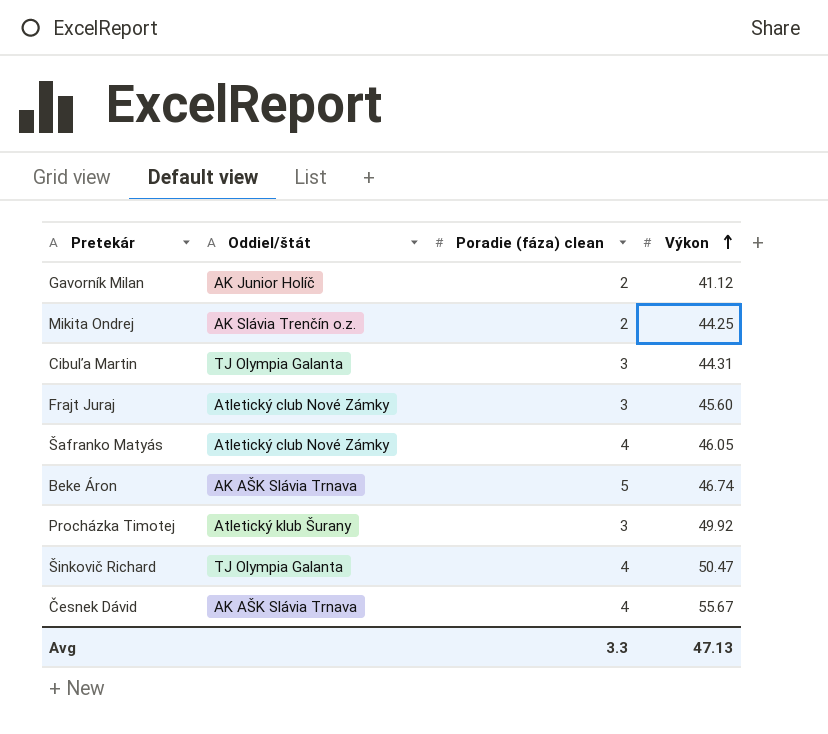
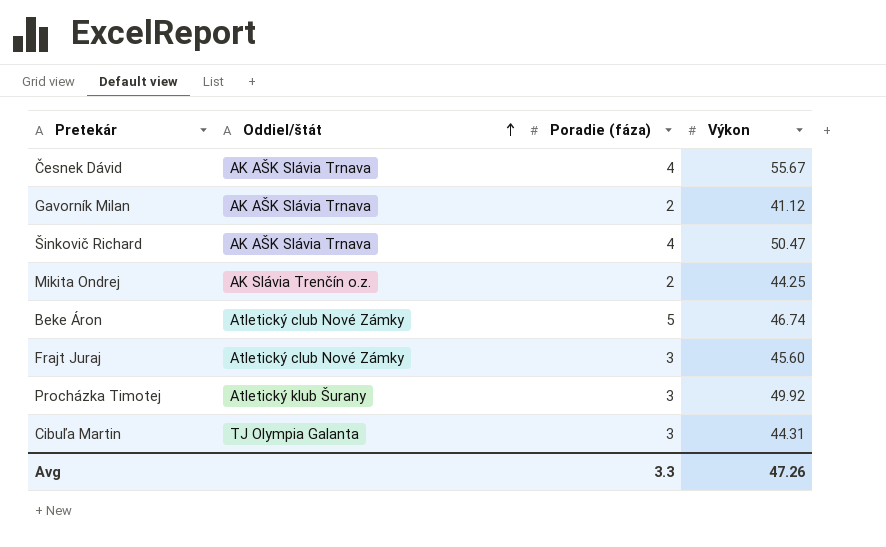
row order: Výkon ascending -> Oddiel/štát ascending
column name: Poradie (fáza) clean -> Poradie (fáza)
row Šafranko Matyás: Atletický club Nové Zámky | 4 | 46.05 -> none
Gavorník Milan | Oddiel/štát: AK Junior Holíč -> AK AŠK Slávia Trnava
Šinkovič Richard | Oddiel/štát: TJ Olympia Galanta -> AK AŠK Slávia Trnava
Beke Áron | Oddiel/štát: AK AŠK Slávia Trnava -> Atletický club Nové Zámky
Avg | Výkon: 47.13 -> 47.26

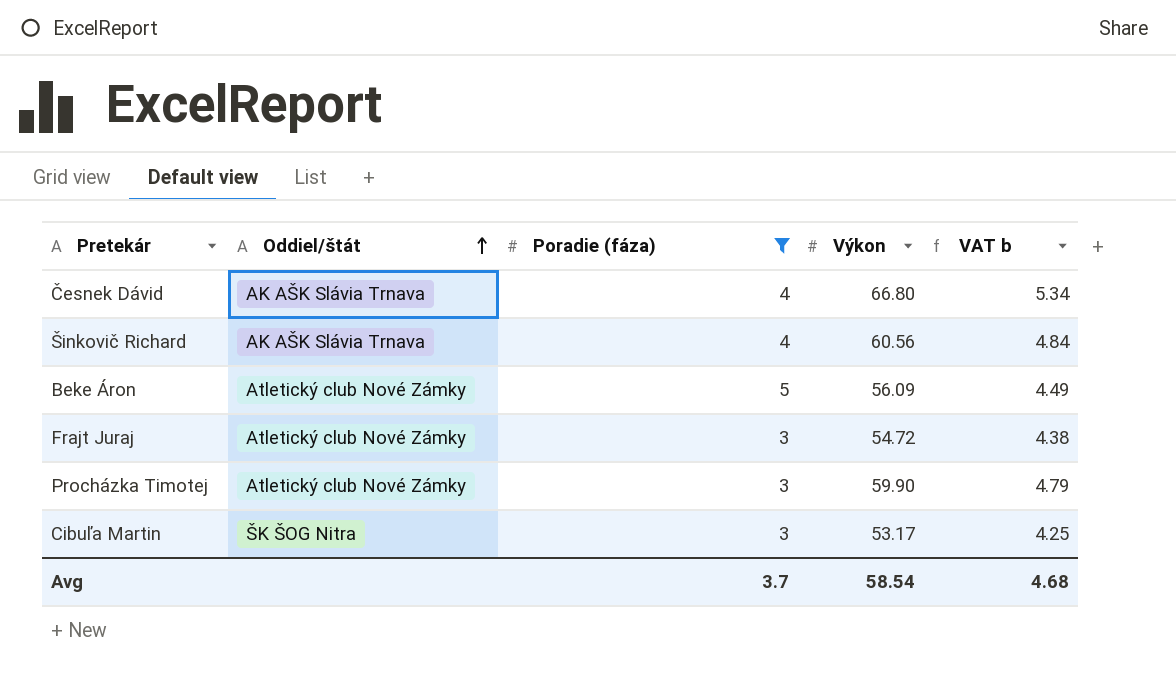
filter: none -> Poradie (fáza) != 2
column VAT b | formula: none -> [Výkon] * 0.08
Česnek Dávid | Výkon: 55.67 -> 66.80
Šinkovič Richard | Výkon: 50.47 -> 60.56
Beke Áron | Výkon: 46.74 -> 56.09
Frajt Juraj | Výkon: 45.60 -> 54.72
Procházka Timotej | Oddiel/štát: Atletický klub Šurany -> Atletický club Nové Zámky
Procházka Timotej | Výkon: 49.92 -> 59.90
Cibuľa Martin | Oddiel/štát: TJ Olympia Galanta -> ŠK ŠOG Nitra
Cibuľa Martin | Výkon: 44.31 -> 53.17
Avg | Poradie (fáza): 3.3 -> 3.7
Avg | Výkon: 47.26 -> 58.54

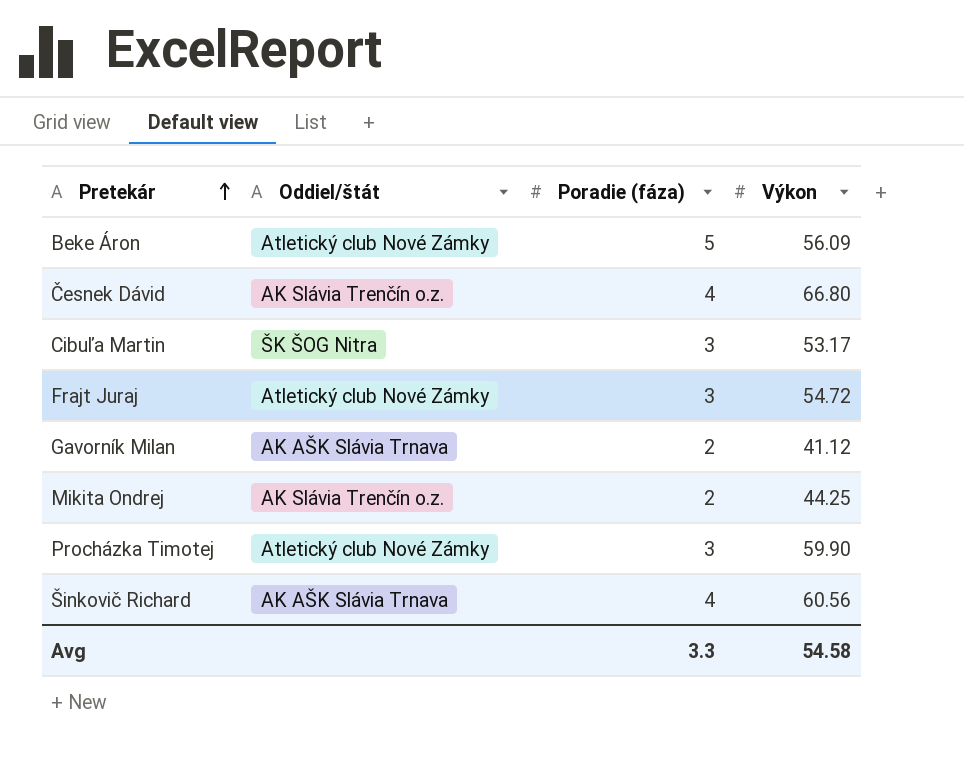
filter: Poradie (fáza) != 2 -> none
row order: Oddiel/štát ascending -> Pretekár ascending
column VAT b | formula: [Výkon] * 0.08 -> none
Česnek Dávid | Oddiel/štát: AK AŠK Slávia Trnava -> AK Slávia Trenčín o.z.
Avg | Poradie (fáza): 3.7 -> 3.3
Avg | Výkon: 58.54 -> 54.58

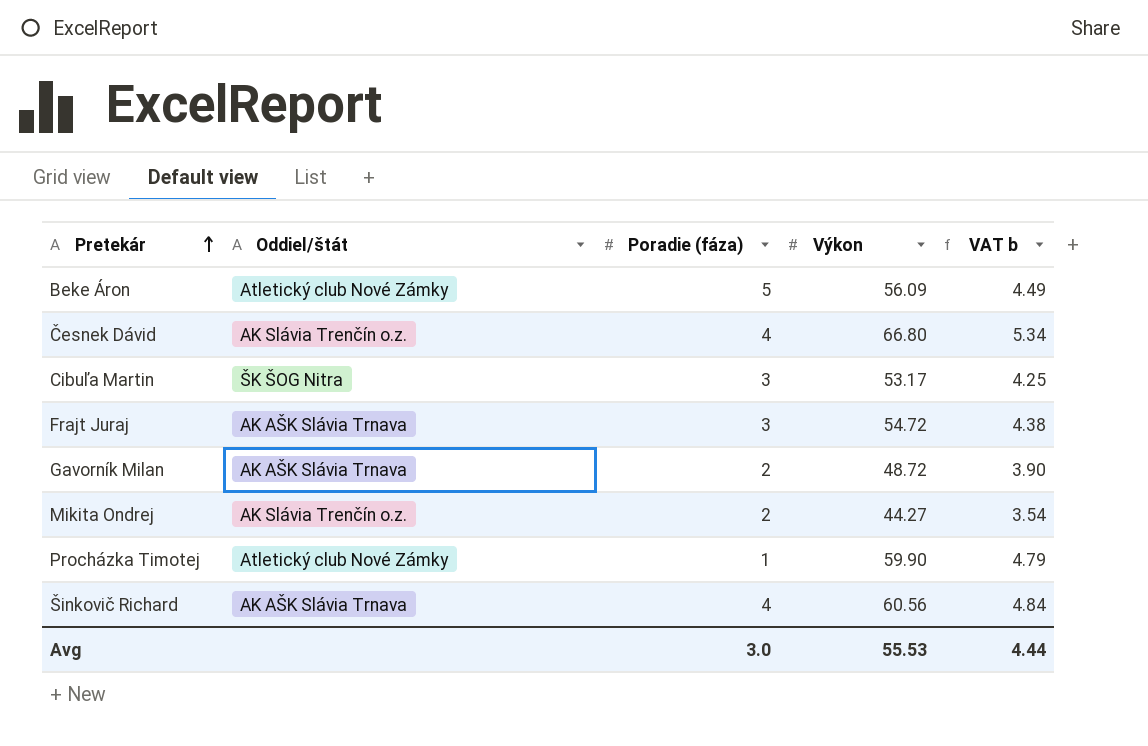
column VAT b | formula: none -> [Výkon] * 0.08
Frajt Juraj | Oddiel/štát: Atletický club Nové Zámky -> AK AŠK Slávia Trnava
Gavorník Milan | Výkon: 41.12 -> 48.72
Mikita Ondrej | Výkon: 44.25 -> 44.27
Procházka Timotej | Poradie (fáza): 3 -> 1
Avg | Poradie (fáza): 3.3 -> 3.0
Avg | Výkon: 54.58 -> 55.53

